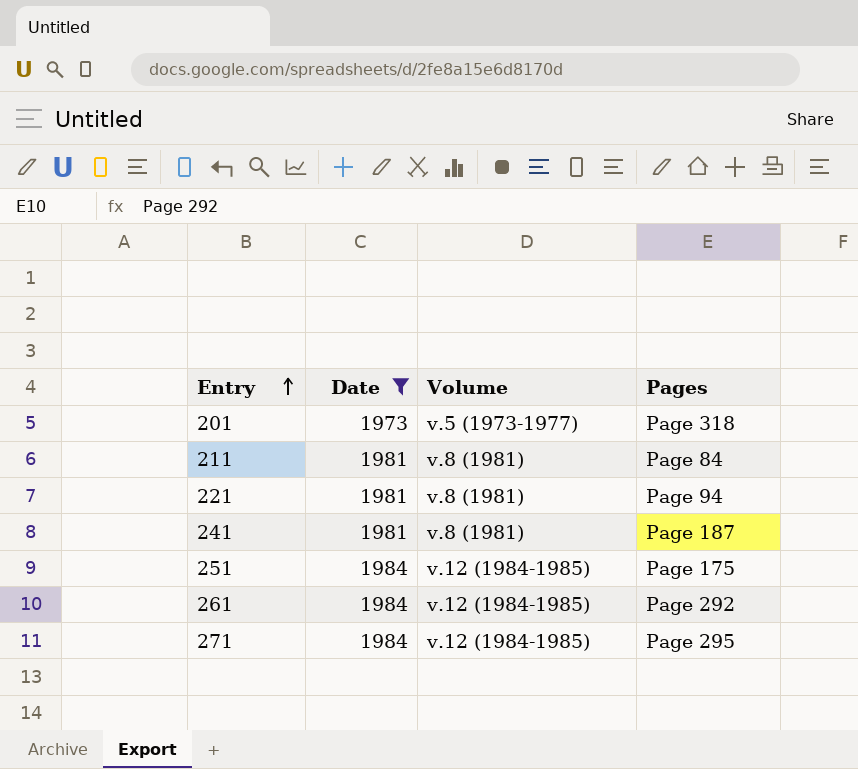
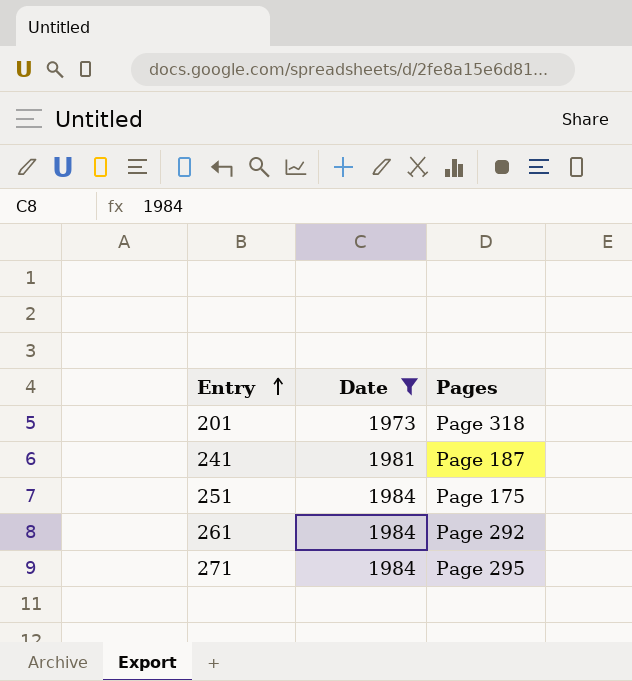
column Volume | position: 3 -> none
row 211: 1981 | v.8 (1981) | Page 84 -> none
row 221: 1981 | v.8 (1981) | Page 94 -> none

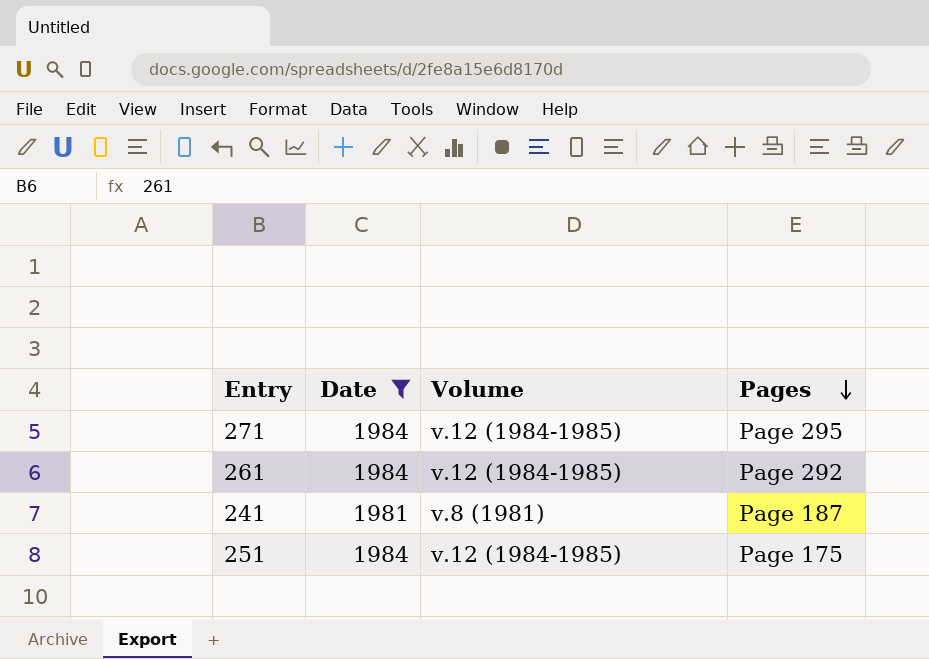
row order: Entry ascending -> Pages descending
column Volume | position: none -> 3
row 201: 1973 | Page 318 -> none

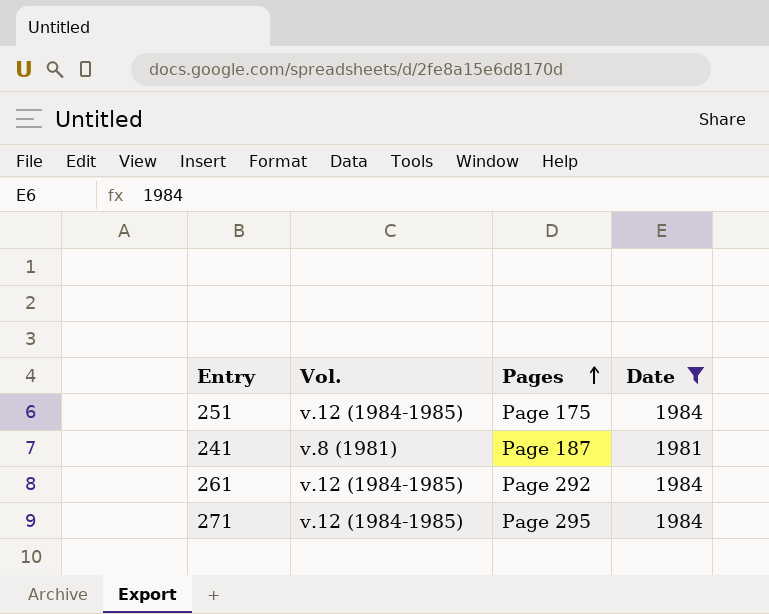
row order: Pages descending -> Pages ascending
column name: Volume -> Vol.
column Date | position: 2 -> 4

